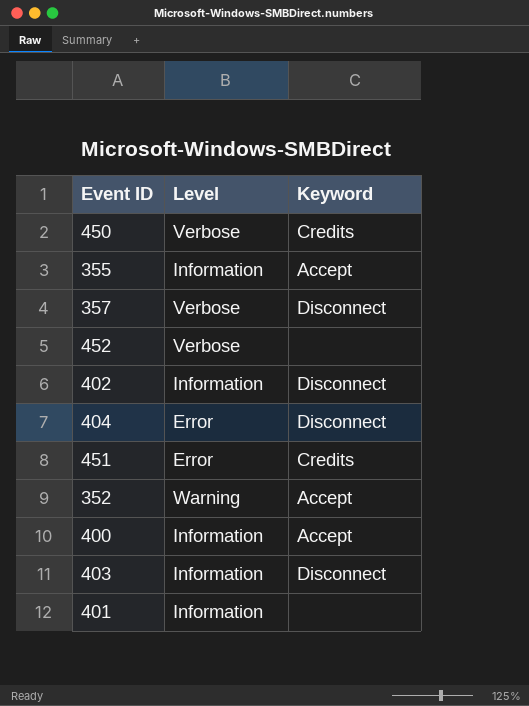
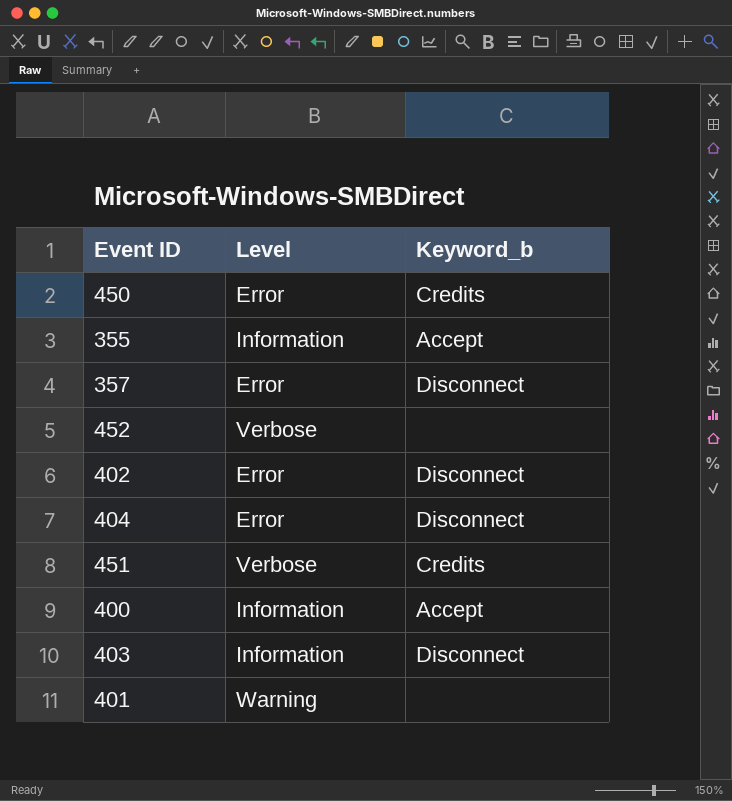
column name: Keyword -> Keyword_b
row 352: Warning | Accept -> none
450 | Level: Verbose -> Error
357 | Level: Verbose -> Error
402 | Level: Information -> Error
451 | Level: Error -> Verbose
401 | Level: Information -> Warning

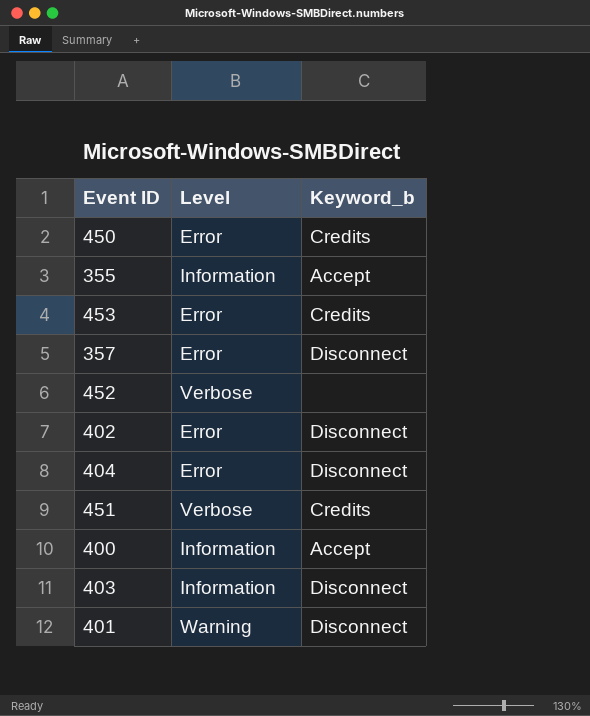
row 453: none -> Error | Credits
401 | Keyword_b: none -> Disconnect

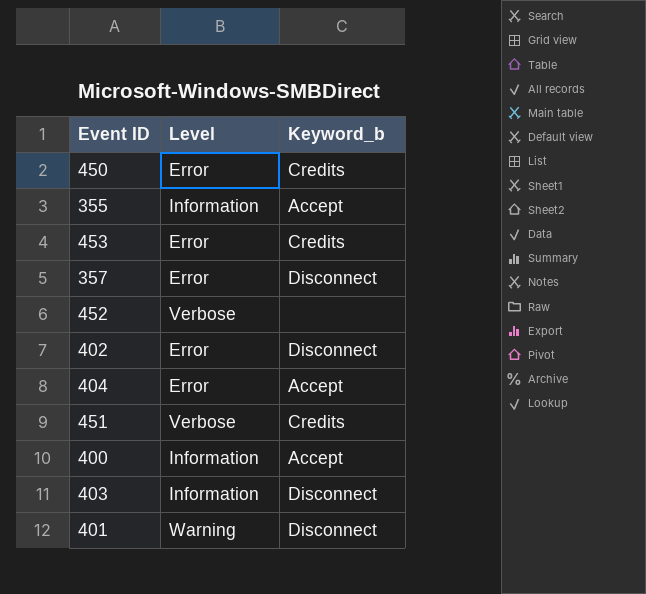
404 | Keyword_b: Disconnect -> Accept

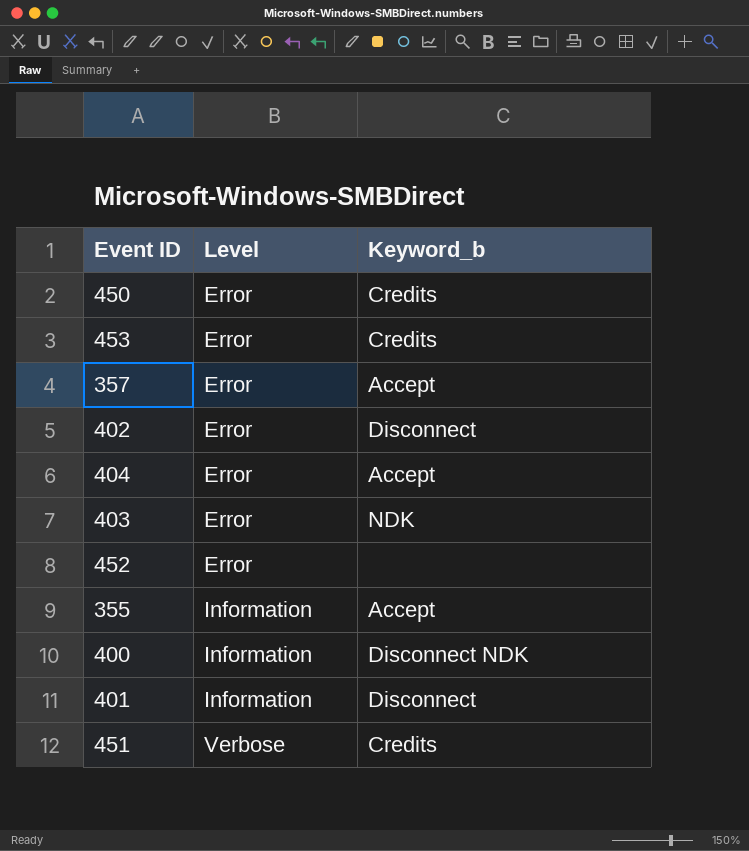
row order: none -> Level ascending
357 | Keyword_b: Disconnect -> Accept
403 | Level: Information -> Error
403 | Keyword_b: Disconnect -> NDK
452 | Level: Verbose -> Error
400 | Keyword_b: Accept -> Disconnect NDK
401 | Level: Warning -> Information

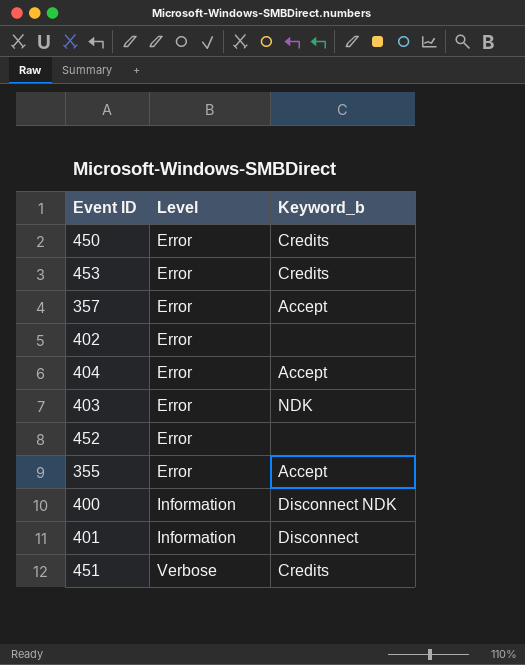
402 | Keyword_b: Disconnect -> none
355 | Level: Information -> Error

